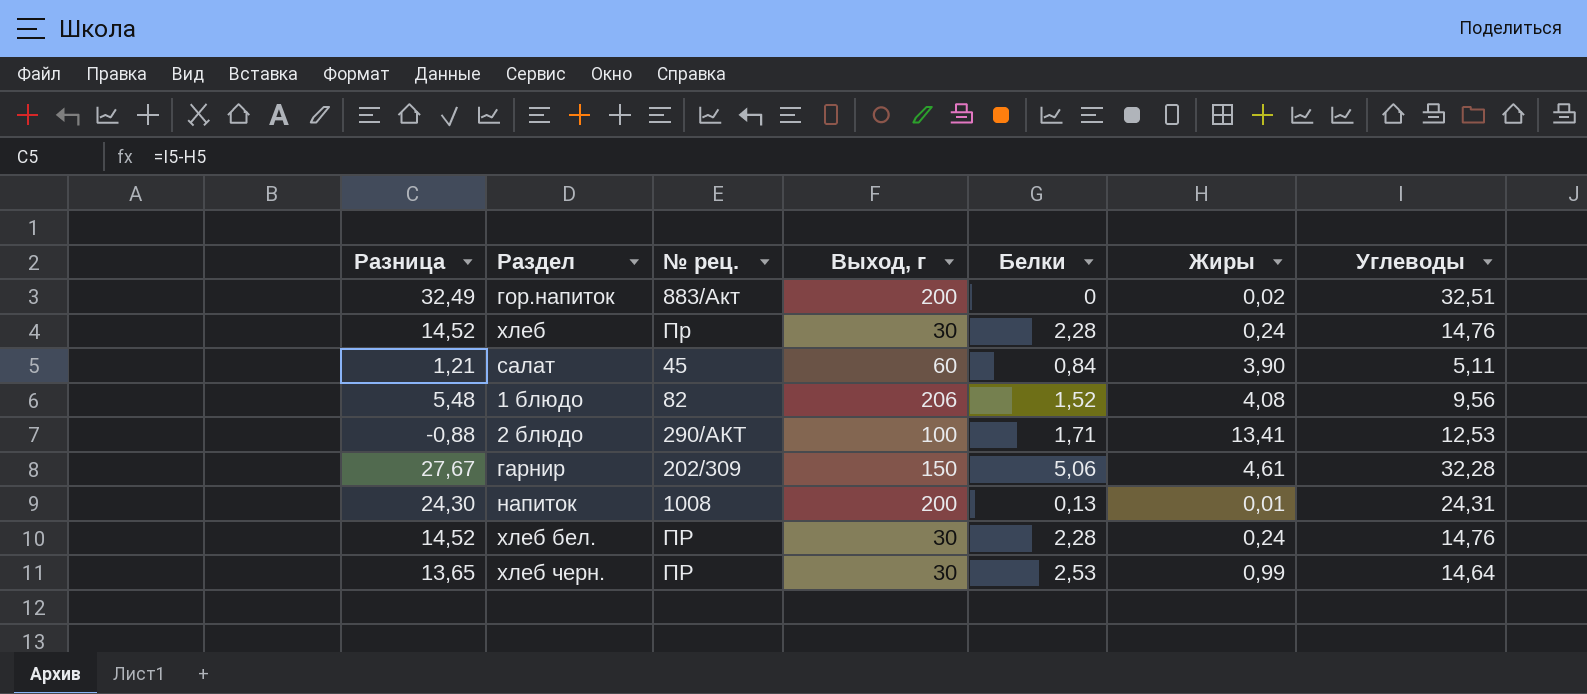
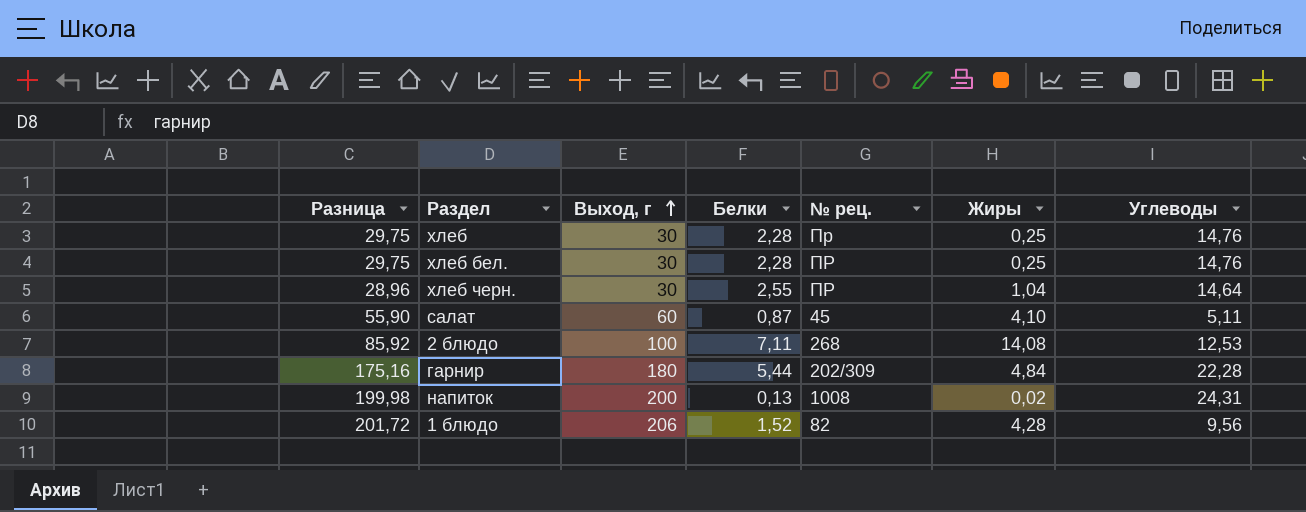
row order: none -> Выход, г ascending
column Разница | formula: [Углеводы] - [Жиры] -> [Выход, г] - [Жиры]
column № рец. | position: 3 -> 5
row гор.напиток: 32,49 | 883/Акт | 200 | 0 | 0,02 | 32,51 -> none
хлеб | Жиры: 0,24 -> 0,25
хлеб бел. | Жиры: 0,24 -> 0,25
хлеб черн. | Белки: 2,53 -> 2,55
хлеб черн. | Жиры: 0,99 -> 1,04
салат | Белки: 0,84 -> 0,87
салат | Жиры: 3,90 -> 4,10
2 блюдо | Белки: 1,71 -> 7,11
2 блюдо | № рец.: 290/АКТ -> 268
2 блюдо | Жиры: 13,41 -> 14,08
гарнир | Выход, г: 150 -> 180
гарнир | Белки: 5,06 -> 5,44
гарнир | Жиры: 4,61 -> 4,84
гарнир | Углеводы: 32,28 -> 22,28
напиток | Жиры: 0,01 -> 0,02
1 блюдо | Жиры: 4,08 -> 4,28

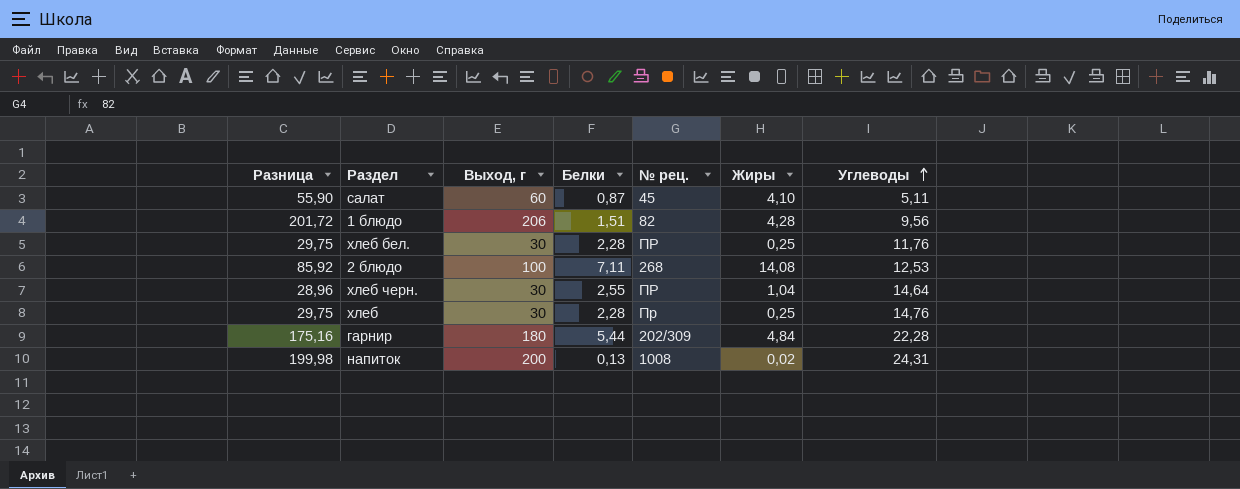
row order: Выход, г ascending -> Углеводы ascending
1 блюдо | Белки: 1,52 -> 1,51
хлеб бел. | Углеводы: 14,76 -> 11,76

